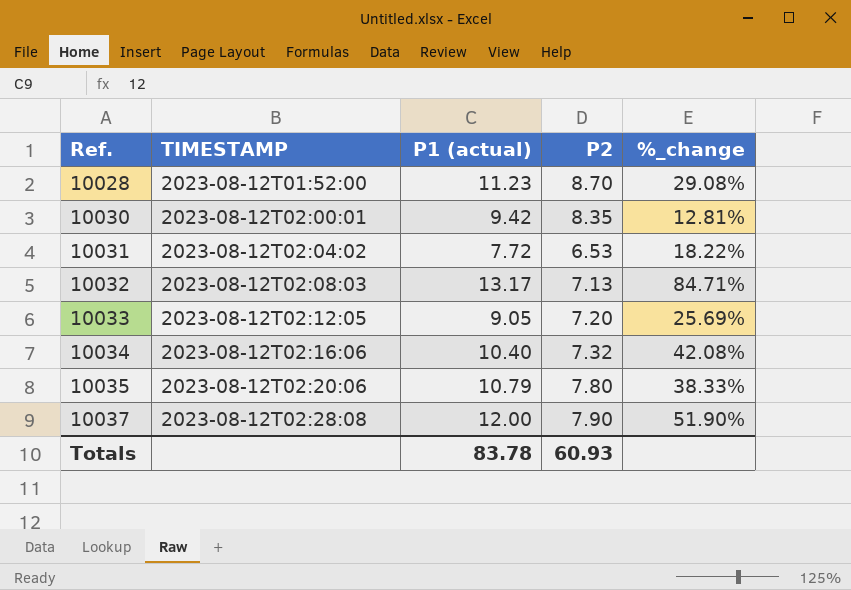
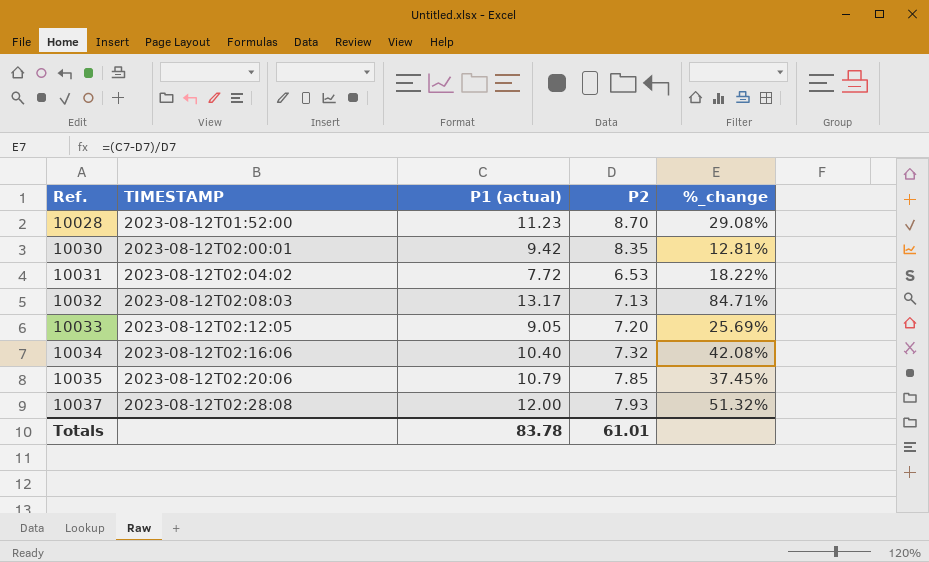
10035 | P2: 7.80 -> 7.85
10035 | %_change: 38.33% -> 37.45%
10037 | P2: 7.90 -> 7.93
10037 | %_change: 51.90% -> 51.32%
Totals | P2: 60.93 -> 61.01

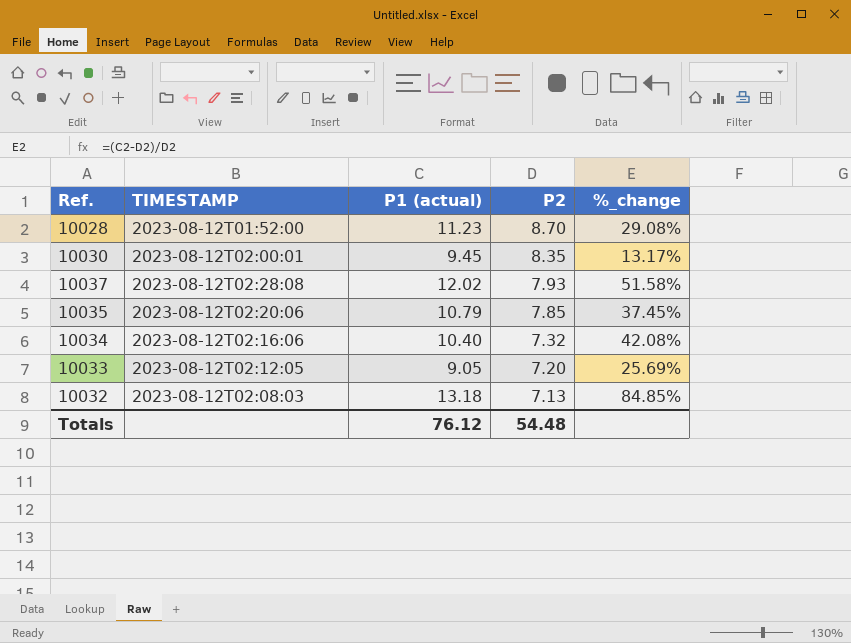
row order: Ref. ascending -> P2 descending
row 10031: 2023-08-12T02:04:02 | 7.72 | 6.53 | 18.22% -> none
10030 | P1 (actual): 9.42 -> 9.45
10030 | %_change: 12.81% -> 13.17%
10037 | P1 (actual): 12.00 -> 12.02
10037 | %_change: 51.32% -> 51.58%
10032 | P1 (actual): 13.17 -> 13.18
10032 | %_change: 84.71% -> 84.85%
Totals | P1 (actual): 83.78 -> 76.12
Totals | P2: 61.01 -> 54.48

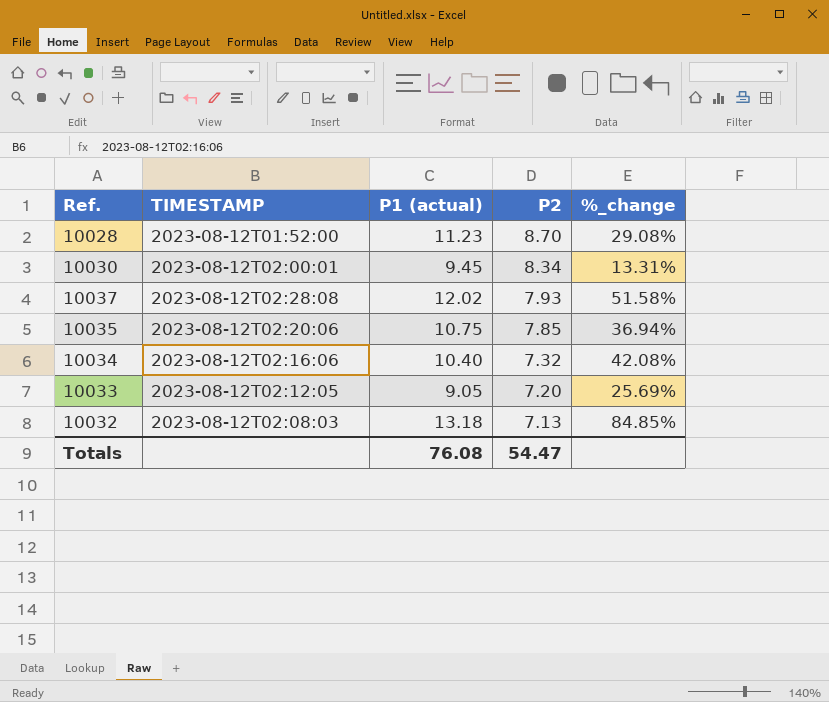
10030 | P2: 8.35 -> 8.34
10030 | %_change: 13.17% -> 13.31%
10035 | P1 (actual): 10.79 -> 10.75
10035 | %_change: 37.45% -> 36.94%
Totals | P1 (actual): 76.12 -> 76.08
Totals | P2: 54.48 -> 54.47

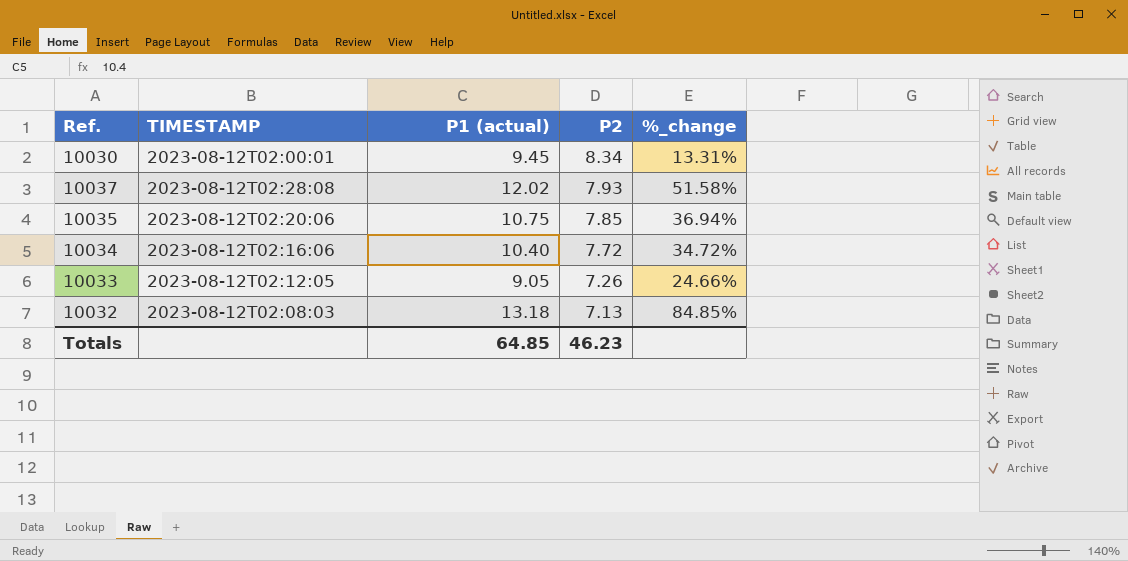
row 10028: 2023-08-12T01:52:00 | 11.23 | 8.70 | 29.08% -> none
10034 | P2: 7.32 -> 7.72
10034 | %_change: 42.08% -> 34.72%
10033 | P2: 7.20 -> 7.26
10033 | %_change: 25.69% -> 24.66%
Totals | P1 (actual): 76.08 -> 64.85
Totals | P2: 54.47 -> 46.23

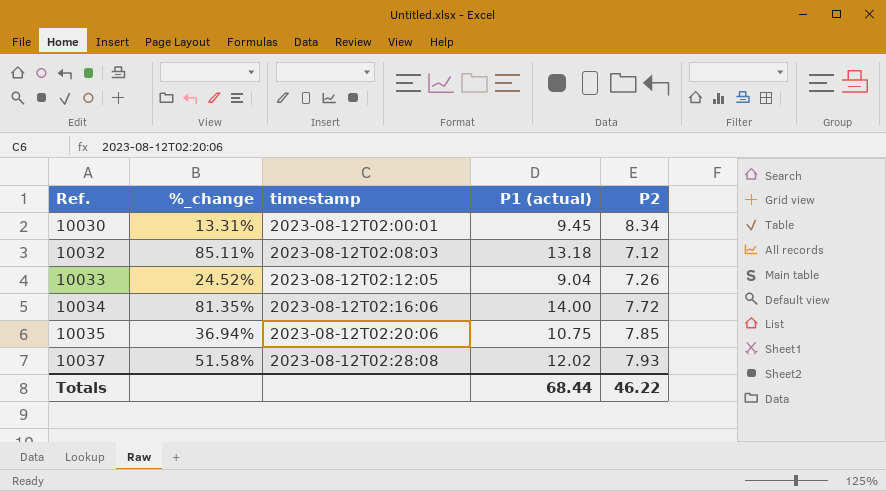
row order: P2 descending -> Ref. ascending
column %_change | position: 5 -> 2
column name: TIMESTAMP -> timestamp
10032 | %_change: 84.85% -> 85.11%
10032 | P2: 7.13 -> 7.12
10033 | %_change: 24.66% -> 24.52%
10033 | P1 (actual): 9.05 -> 9.04
10034 | %_change: 34.72% -> 81.35%
10034 | P1 (actual): 10.40 -> 14.00
Totals | P1 (actual): 64.85 -> 68.44
Totals | P2: 46.23 -> 46.22

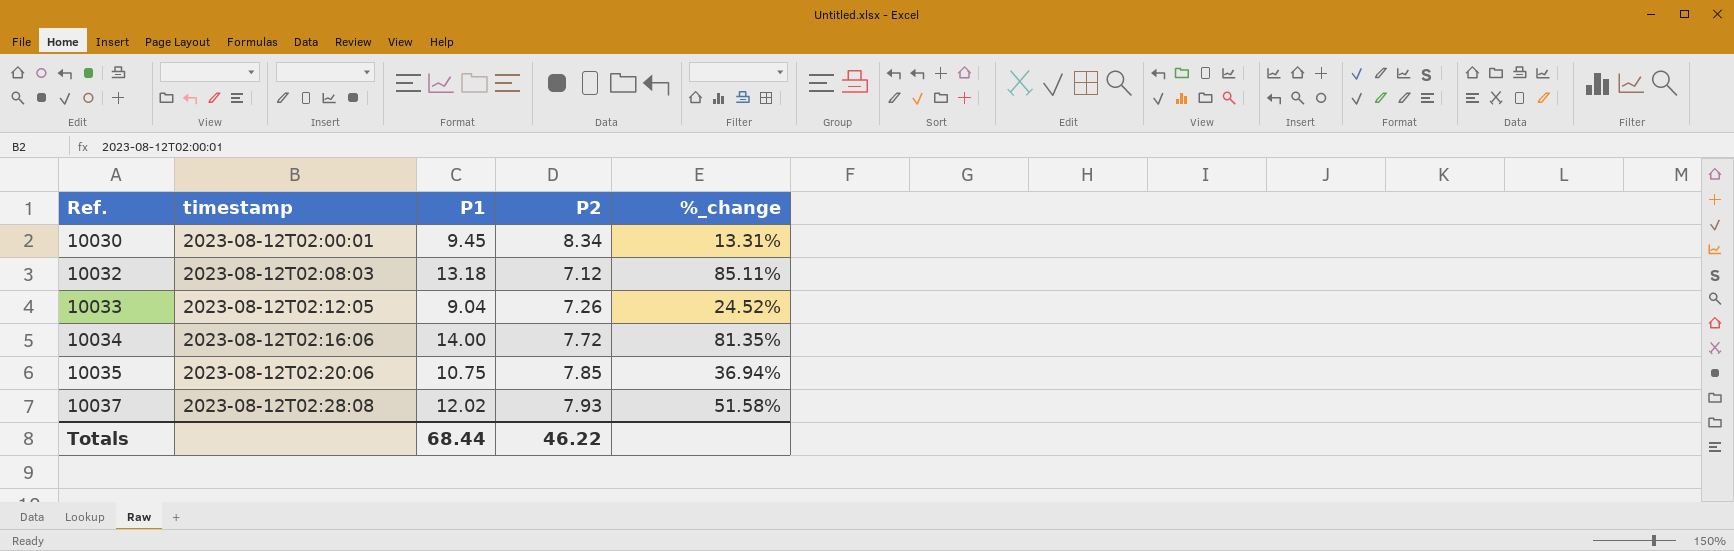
column name: P1 (actual) -> P1
column %_change | position: 2 -> 5

